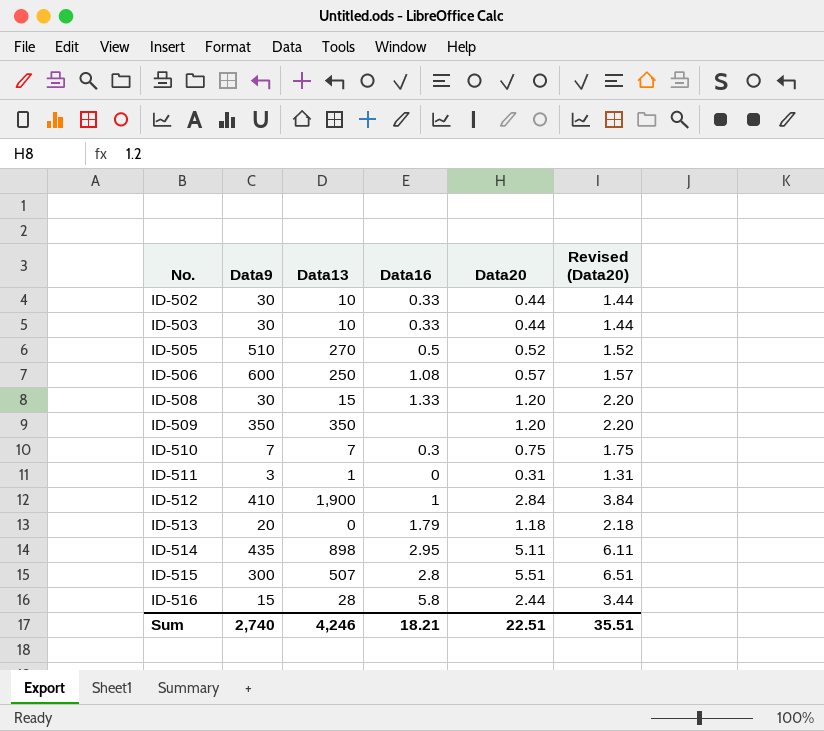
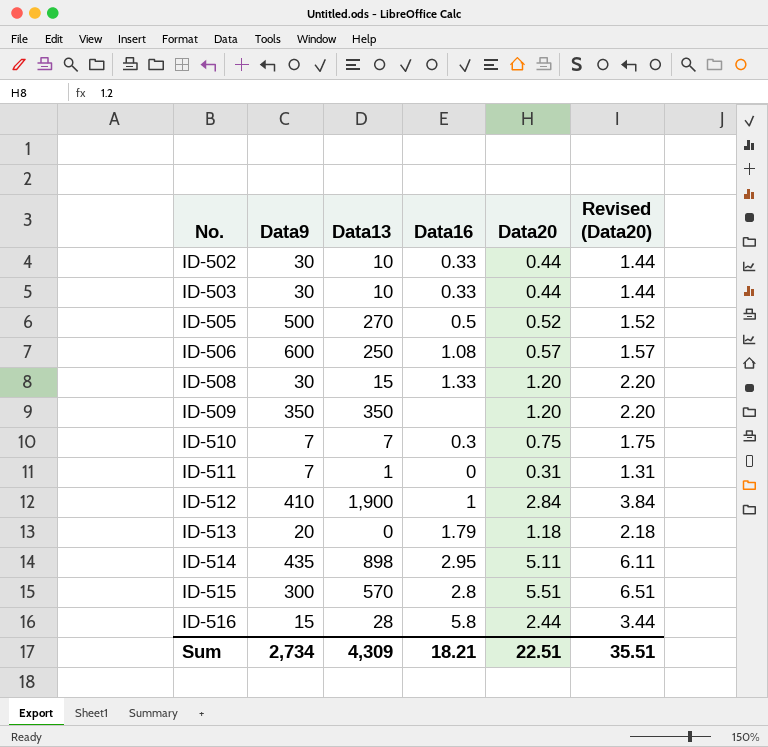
ID-505 | Data9: 510 -> 500
ID-511 | Data9: 3 -> 7
ID-515 | Data13: 507 -> 570
Sum | Data9: 2,740 -> 2,734
Sum | Data13: 4,246 -> 4,309

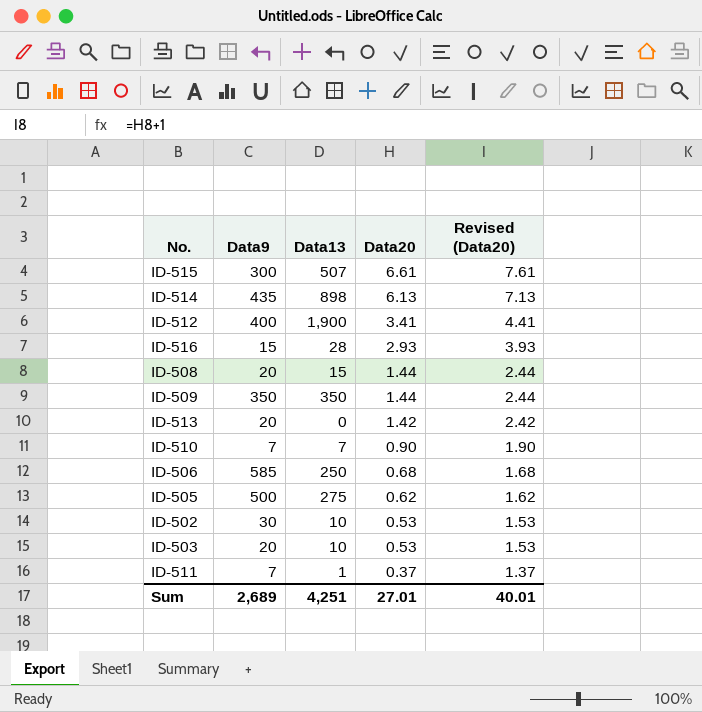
row order: No. ascending -> Data20 descending
column Data16 | position: 4 -> none
ID-515 | Data13: 570 -> 507
ID-515 | Data20: 5.51 -> 6.61
ID-515 | Revised (Data20): 6.51 -> 7.61
ID-514 | Data20: 5.11 -> 6.13
ID-514 | Revised (Data20): 6.11 -> 7.13
ID-512 | Data9: 410 -> 400
ID-512 | Data20: 2.84 -> 3.41
ID-512 | Revised (Data20): 3.84 -> 4.41
ID-516 | Data20: 2.44 -> 2.93
ID-516 | Revised (Data20): 3.44 -> 3.93
ID-508 | Data9: 30 -> 20
ID-508 | Data20: 1.20 -> 1.44
ID-508 | Revised (Data20): 2.20 -> 2.44
ID-509 | Data20: 1.20 -> 1.44
ID-509 | Revised (Data20): 2.20 -> 2.44
ID-513 | Data20: 1.18 -> 1.42
ID-513 | Revised (Data20): 2.18 -> 2.42
ID-510 | Data20: 0.75 -> 0.90
ID-510 | Revised (Data20): 1.75 -> 1.90
ID-506 | Data9: 600 -> 585
ID-506 | Data20: 0.57 -> 0.68
ID-506 | Revised (Data20): 1.57 -> 1.68
ID-505 | Data13: 270 -> 275
ID-505 | Data20: 0.52 -> 0.62
ID-505 | Revised (Data20): 1.52 -> 1.62
ID-502 | Data20: 0.44 -> 0.53
ID-502 | Revised (Data20): 1.44 -> 1.53
ID-503 | Data9: 30 -> 20
ID-503 | Data20: 0.44 -> 0.53
ID-503 | Revised (Data20): 1.44 -> 1.53
ID-511 | Data20: 0.31 -> 0.37
ID-511 | Revised (Data20): 1.31 -> 1.37
Sum | Data9: 2,734 -> 2,689
Sum | Data13: 4,309 -> 4,251
Sum | Data20: 22.51 -> 27.01
Sum | Revised (Data20): 35.51 -> 40.01

